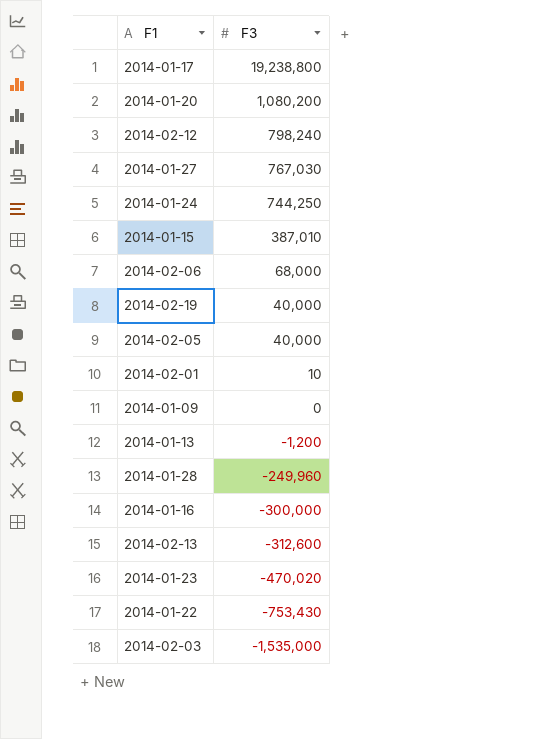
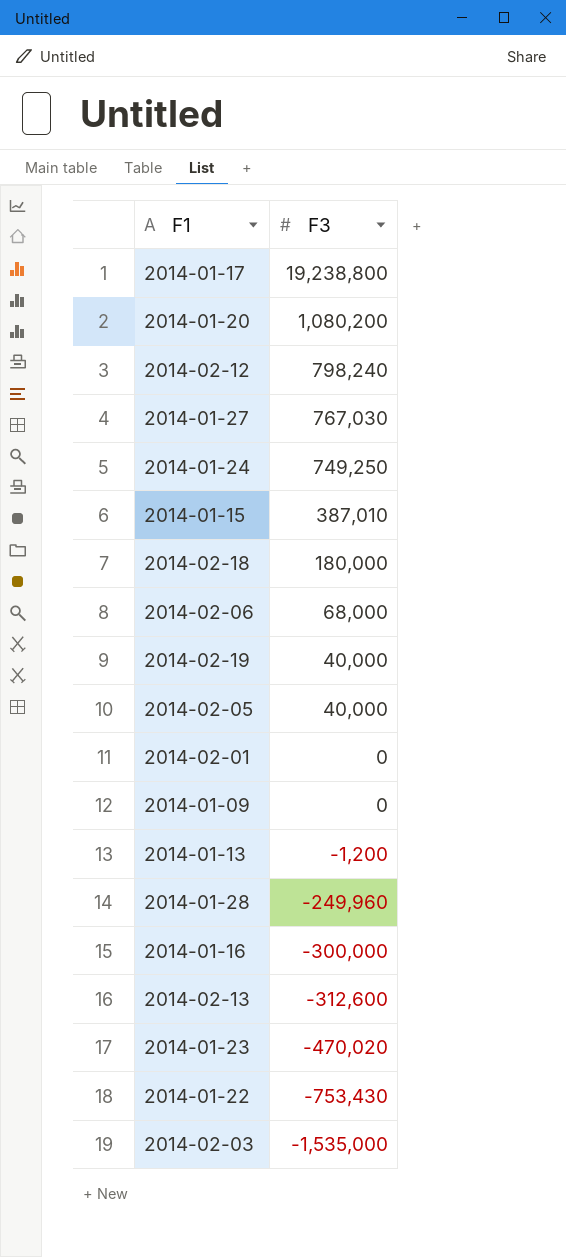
2014-01-24 | F3: 744,250 -> 749,250
row 2014-02-18: none -> 180,000
2014-02-01 | F3: 10 -> 0

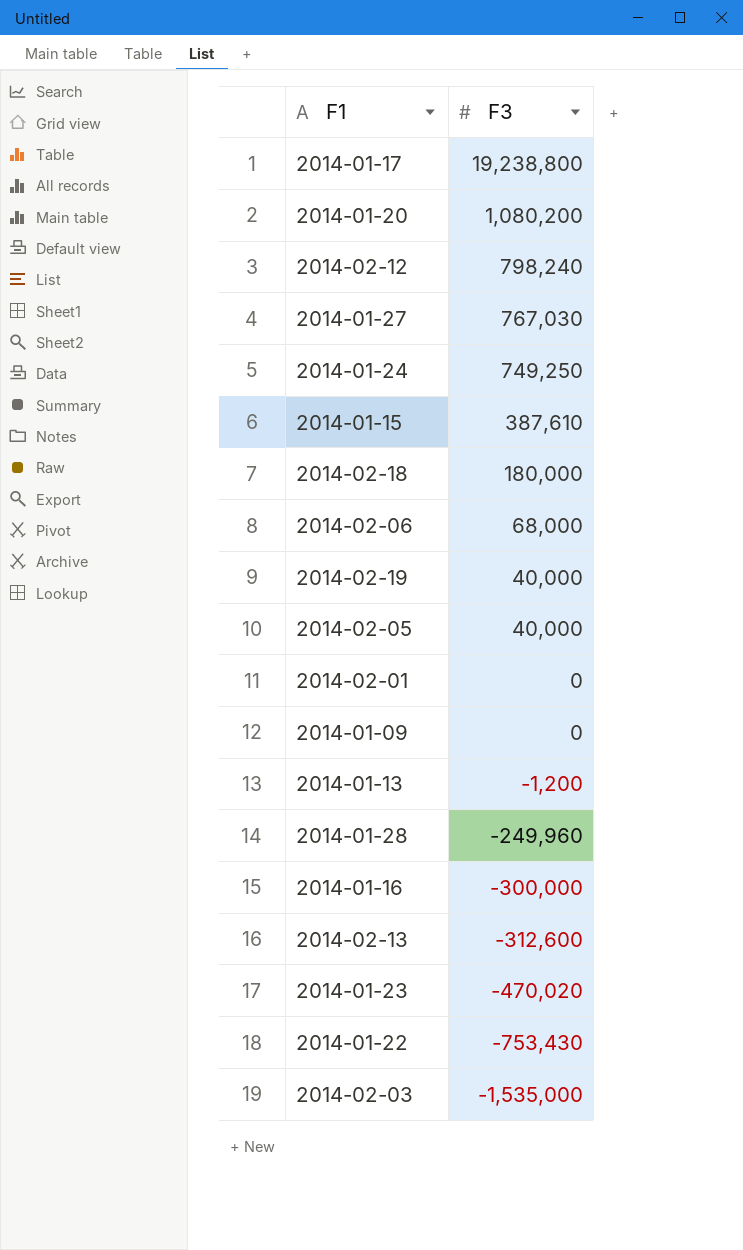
2014-01-15 | F3: 387,010 -> 387,610

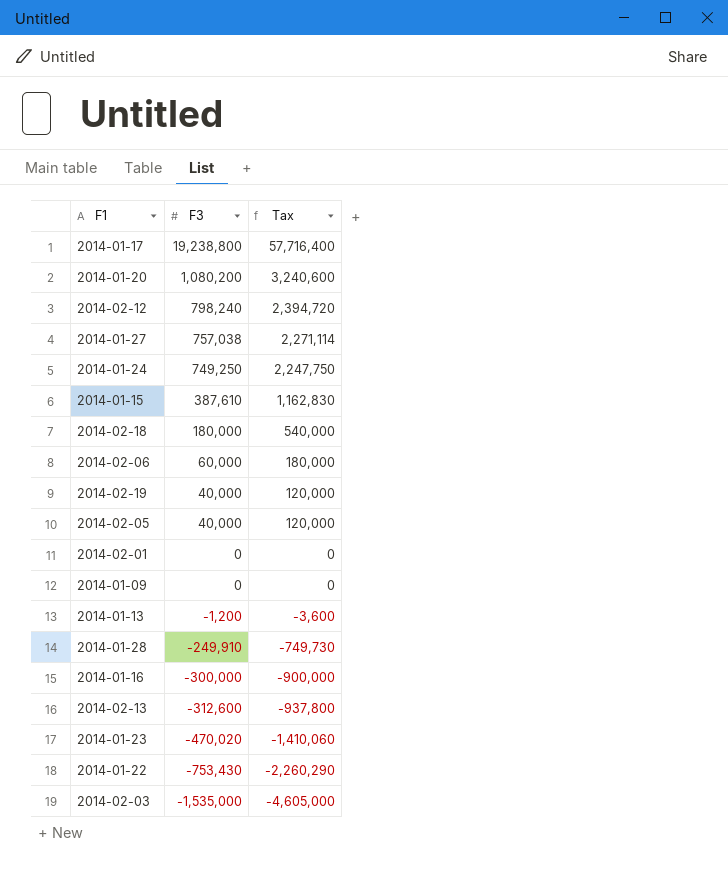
column Tax | formula: none -> [F3] * 3
2014-01-27 | F3: 767,030 -> 757,038
2014-02-06 | F3: 68,000 -> 60,000
2014-01-28 | F3: -249,960 -> -249,910

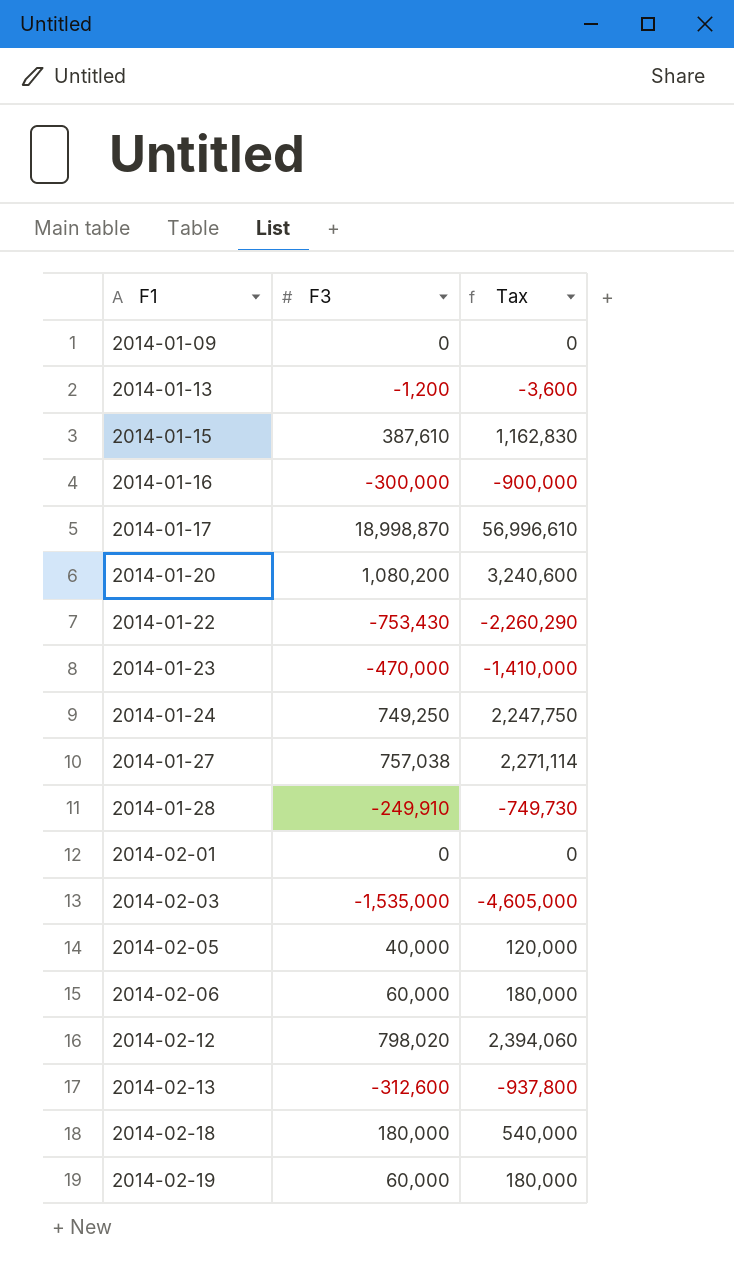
row order: F3 descending -> F1 ascending
2014-01-17 | F3: 19,238,800 -> 18,998,870
2014-01-17 | Tax: 57,716,400 -> 56,996,610
2014-01-23 | F3: -470,020 -> -470,000
2014-01-23 | Tax: -1,410,060 -> -1,410,000
2014-02-12 | F3: 798,240 -> 798,020
2014-02-12 | Tax: 2,394,720 -> 2,394,060
2014-02-19 | F3: 40,000 -> 60,000
2014-02-19 | Tax: 120,000 -> 180,000

